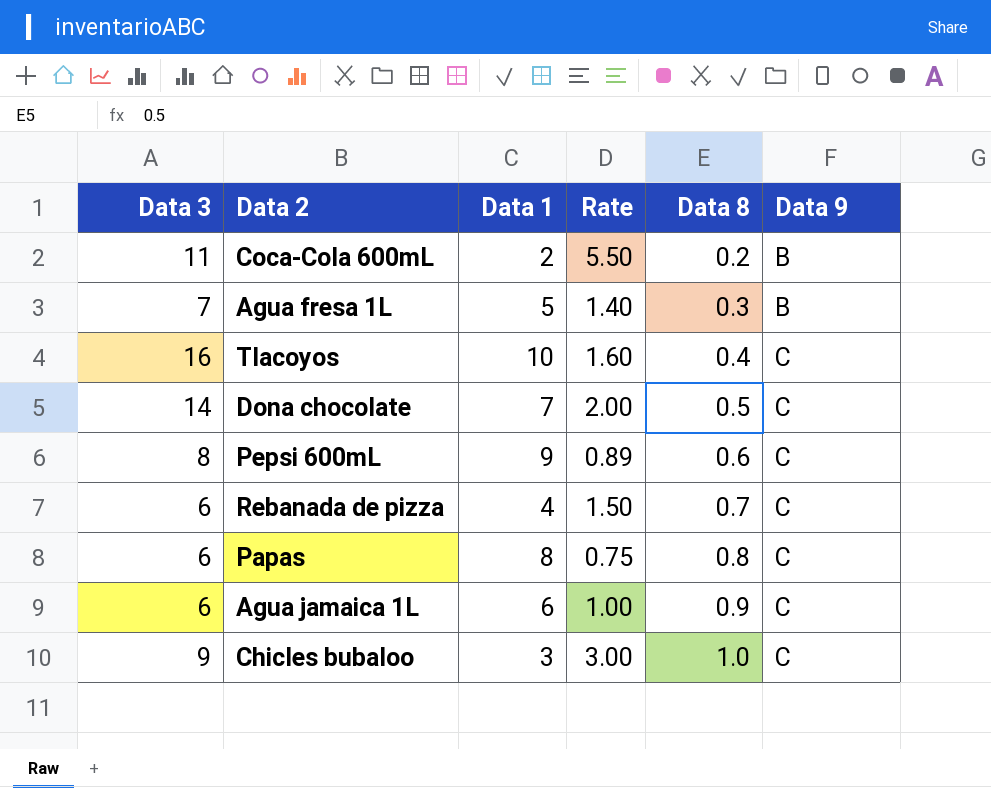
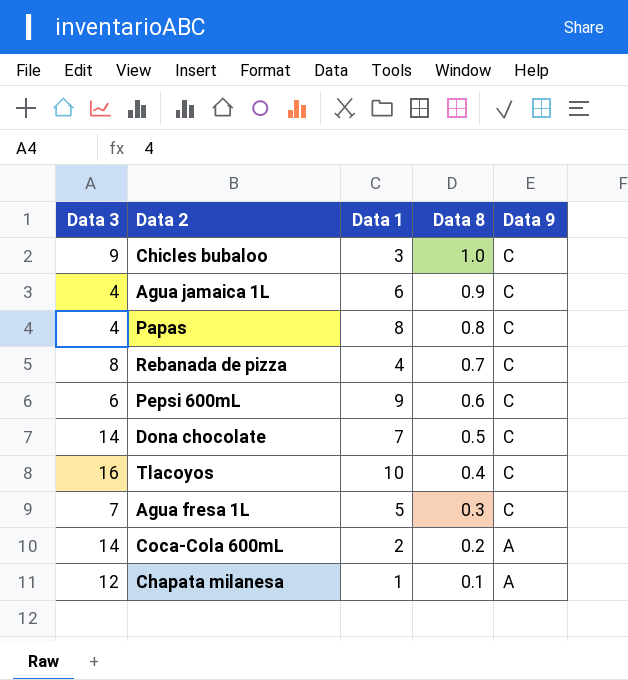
row order: Data 8 ascending -> Data 8 descending
column Rate | formula: [Data 3] / [Data 1] -> none
Agua jamaica 1L | Data 3: 6 -> 4
Papas | Data 3: 6 -> 4
Rebanada de pizza | Data 3: 6 -> 8
Pepsi 600mL | Data 3: 8 -> 6
Agua fresa 1L | Data 9: B -> C
Coca-Cola 600mL | Data 3: 11 -> 14
Coca-Cola 600mL | Data 9: B -> A
row Chapata milanesa: none -> 12 | 1 | 0.1 | A

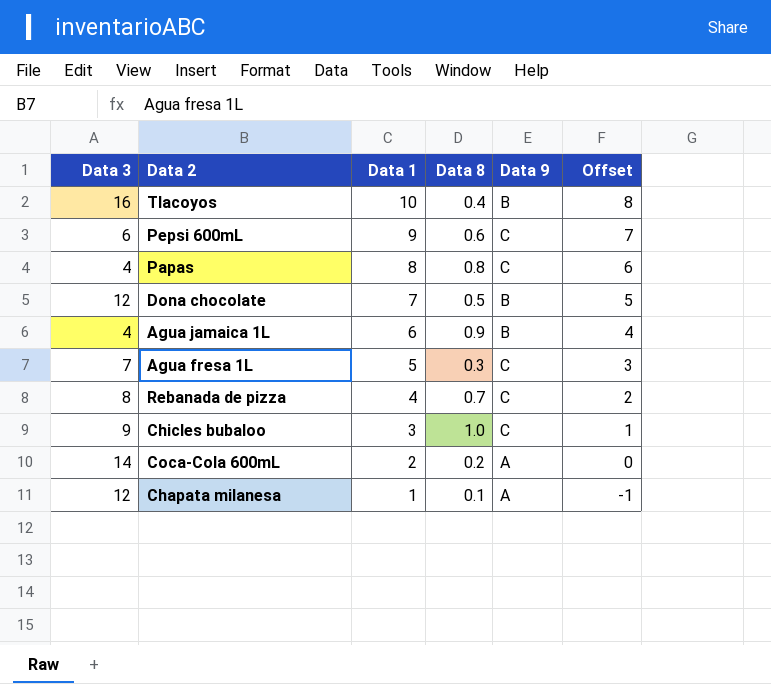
row order: Data 8 descending -> Data 1 descending
column Offset | formula: none -> [Data 1] - 2
Tlacoyos | Data 9: C -> B
Dona chocolate | Data 3: 14 -> 12
Dona chocolate | Data 9: C -> B
Agua jamaica 1L | Data 9: C -> B

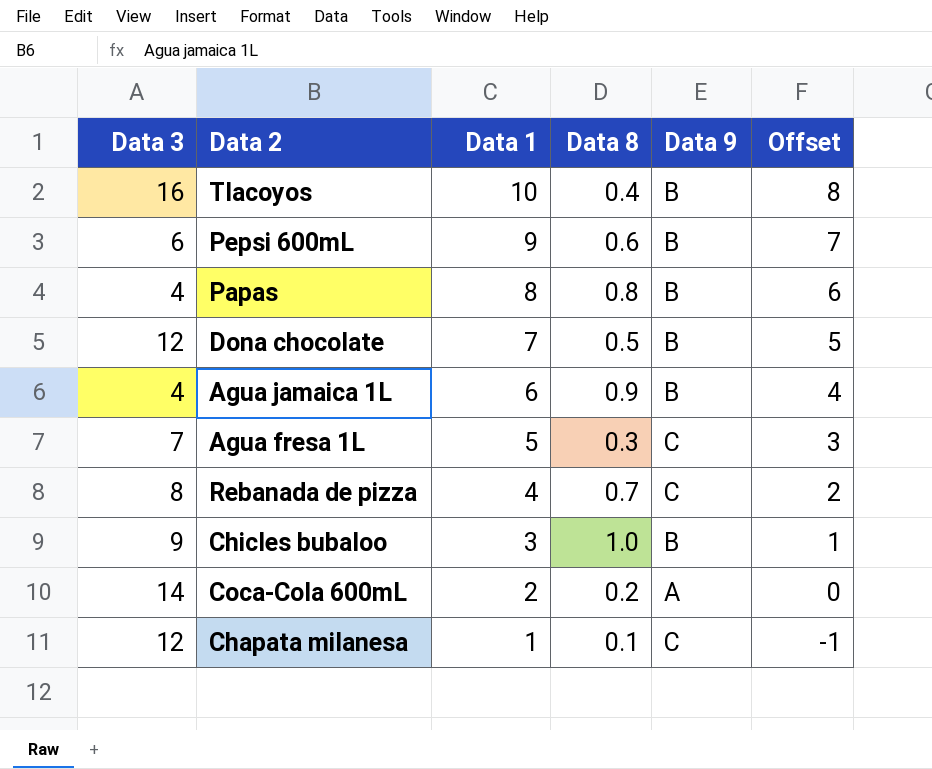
Pepsi 600mL | Data 9: C -> B
Papas | Data 9: C -> B
Chicles bubaloo | Data 9: C -> B
Chapata milanesa | Data 9: A -> C

